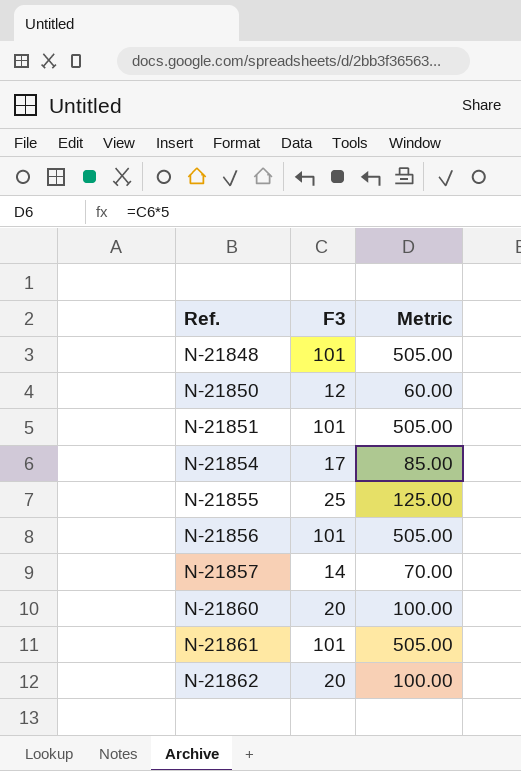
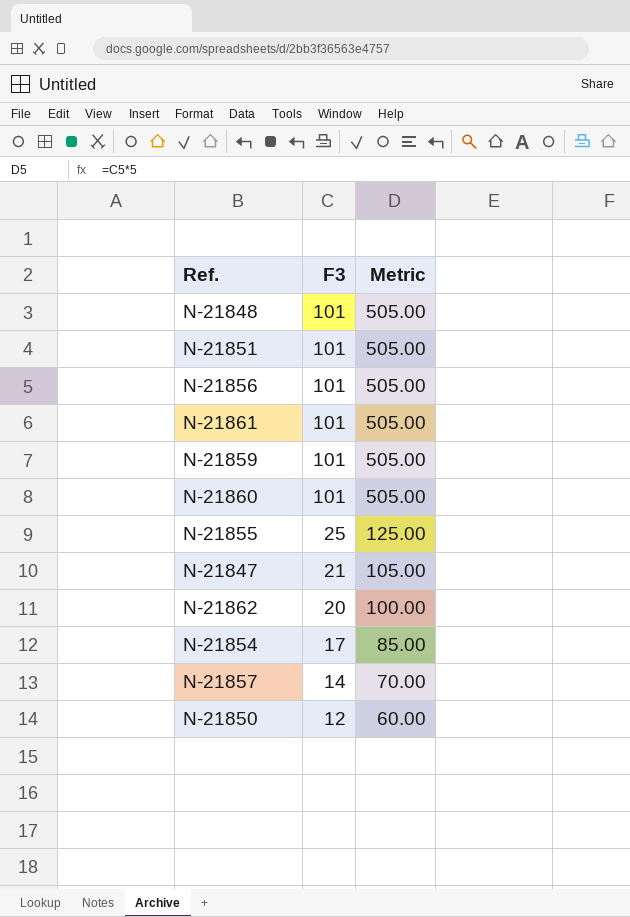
row order: Ref. ascending -> F3 descending
row N-21859: none -> 101 | 505.00
N-21860 | F3: 20 -> 101
N-21860 | Metric: 100.00 -> 505.00
row N-21847: none -> 21 | 105.00

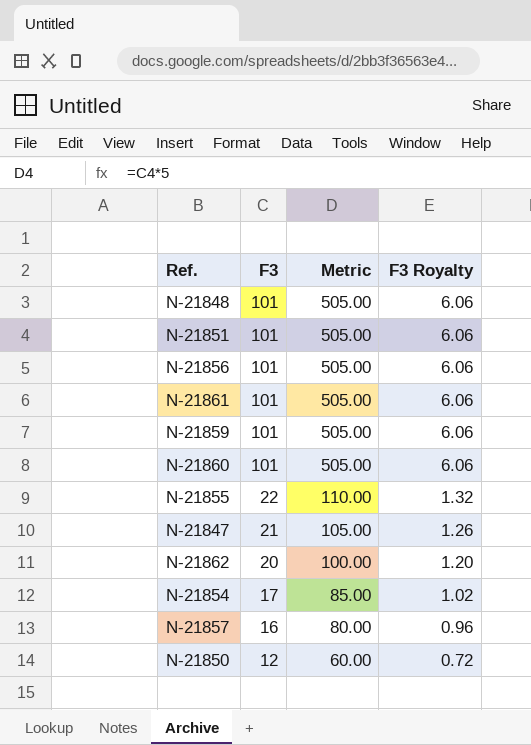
column F3 Royalty | formula: none -> [F3] * 0.06
N-21855 | F3: 25 -> 22
N-21855 | Metric: 125.00 -> 110.00
N-21857 | F3: 14 -> 16
N-21857 | Metric: 70.00 -> 80.00

